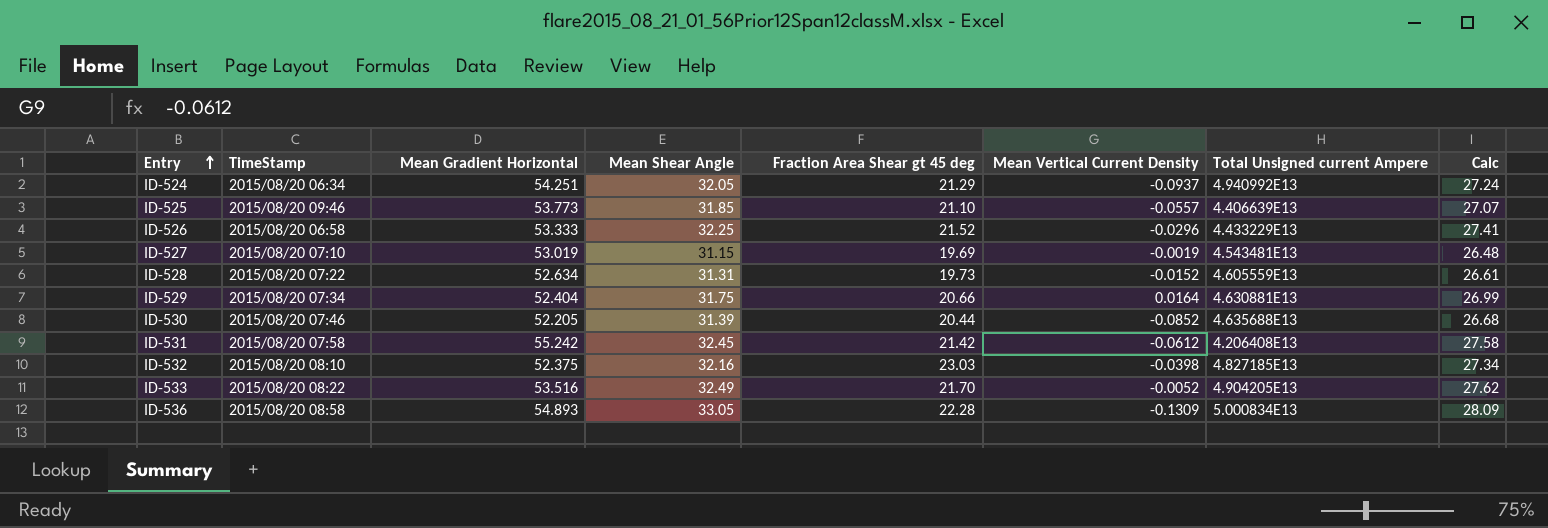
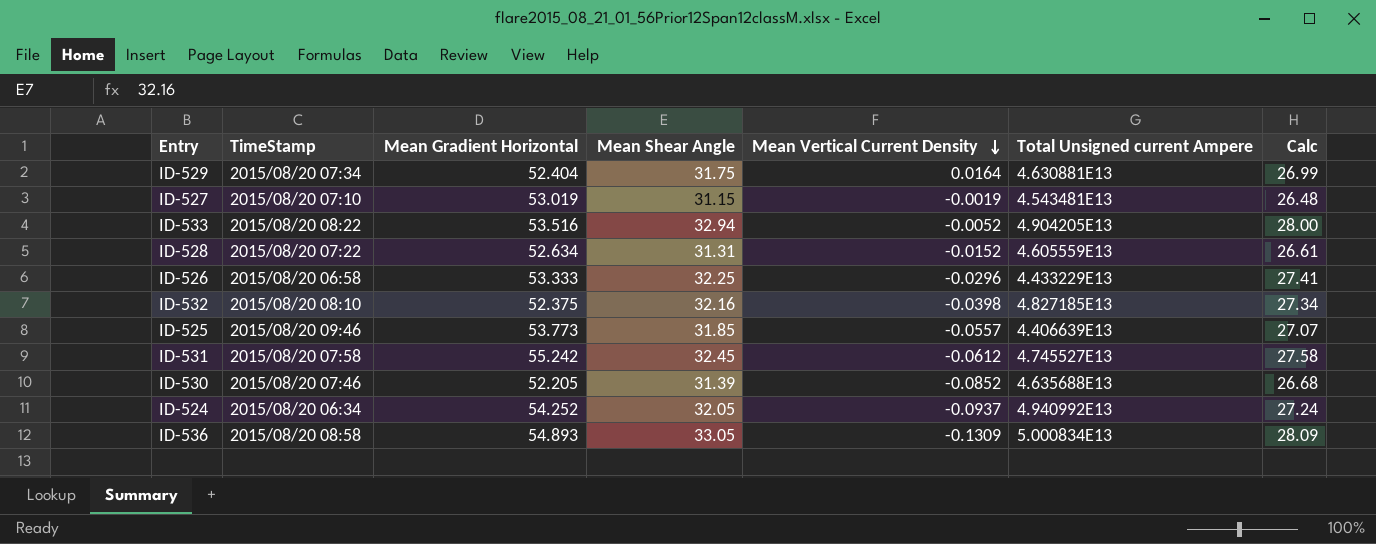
row order: Entry ascending -> Mean Vertical Current Density descending
column Fraction Area Shear gt 45 deg | position: 5 -> none
ID-533 | Mean Shear Angle: 32.49 -> 32.94
ID-533 | Calc: 27.62 -> 28.00
ID-531 | Total Unsigned current Ampere: 4.206408E13 -> 4.745527E13
ID-524 | Mean Gradient Horizontal: 54.251 -> 54.252

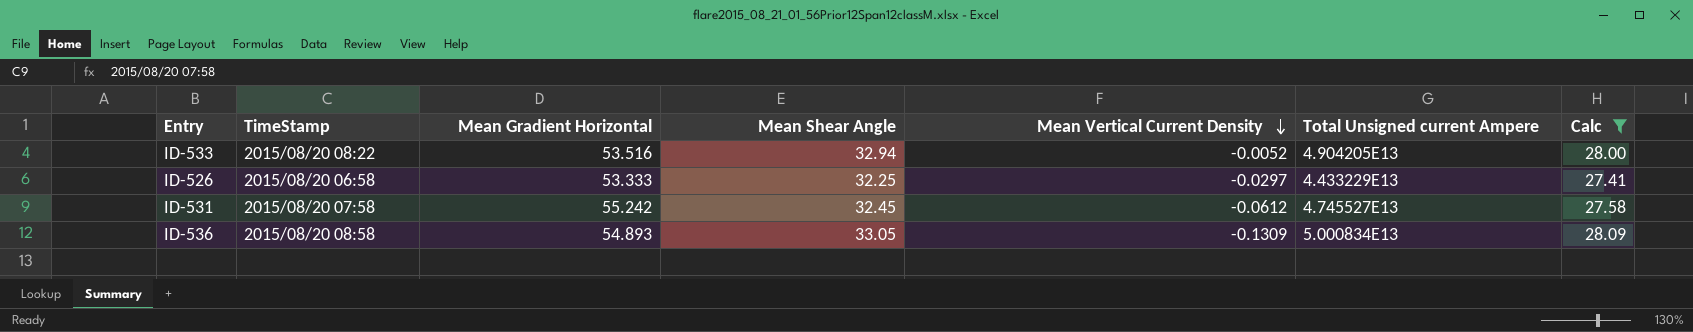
filter: none -> Calc >= 27.41
ID-526 | Mean Vertical Current Density: -0.0296 -> -0.0297

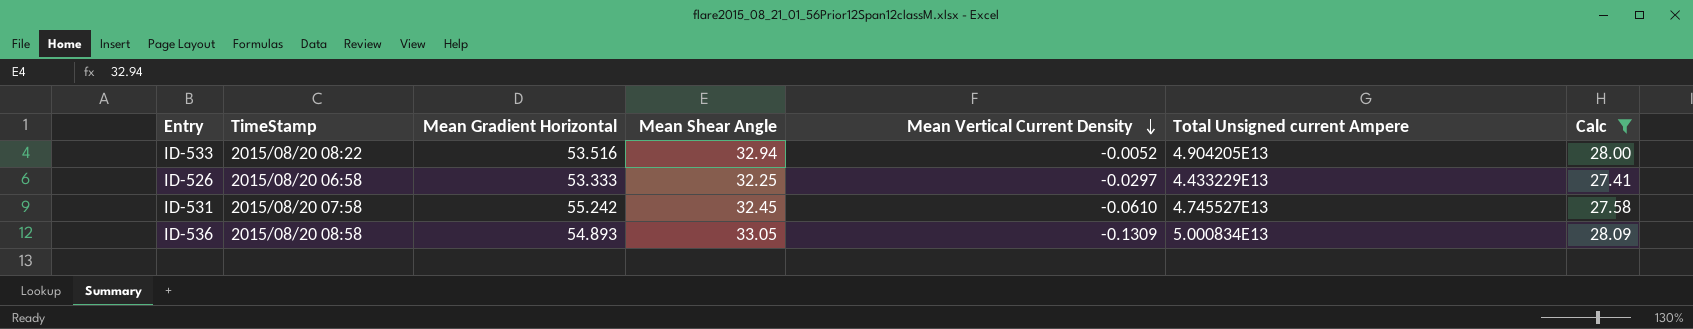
ID-531 | Mean Vertical Current Density: -0.0612 -> -0.0610

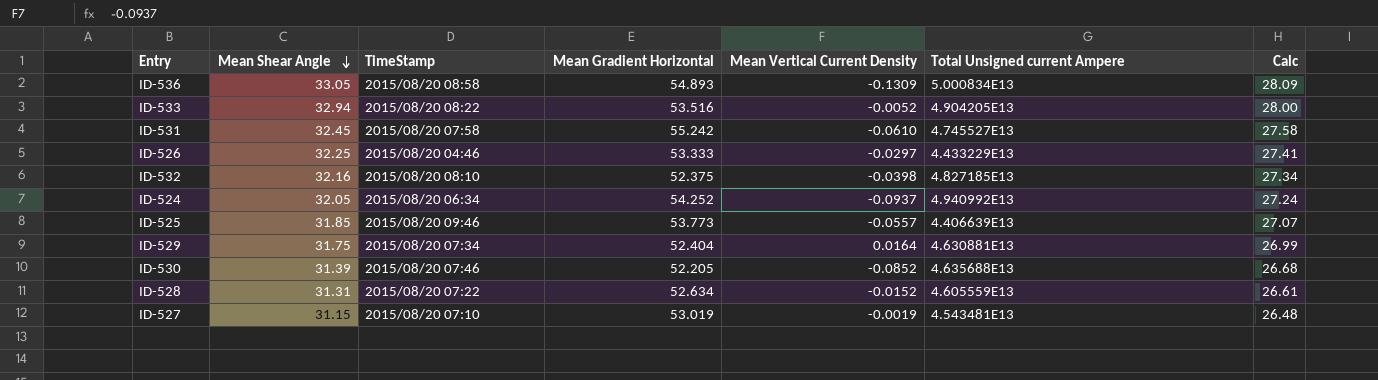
filter: Calc >= 27.41 -> none
row order: Mean Vertical Current Density descending -> Mean Shear Angle descending
column Mean Shear Angle | position: 4 -> 2
ID-526 | TimeStamp: 2015/08/20 06:58 -> 2015/08/20 04:46

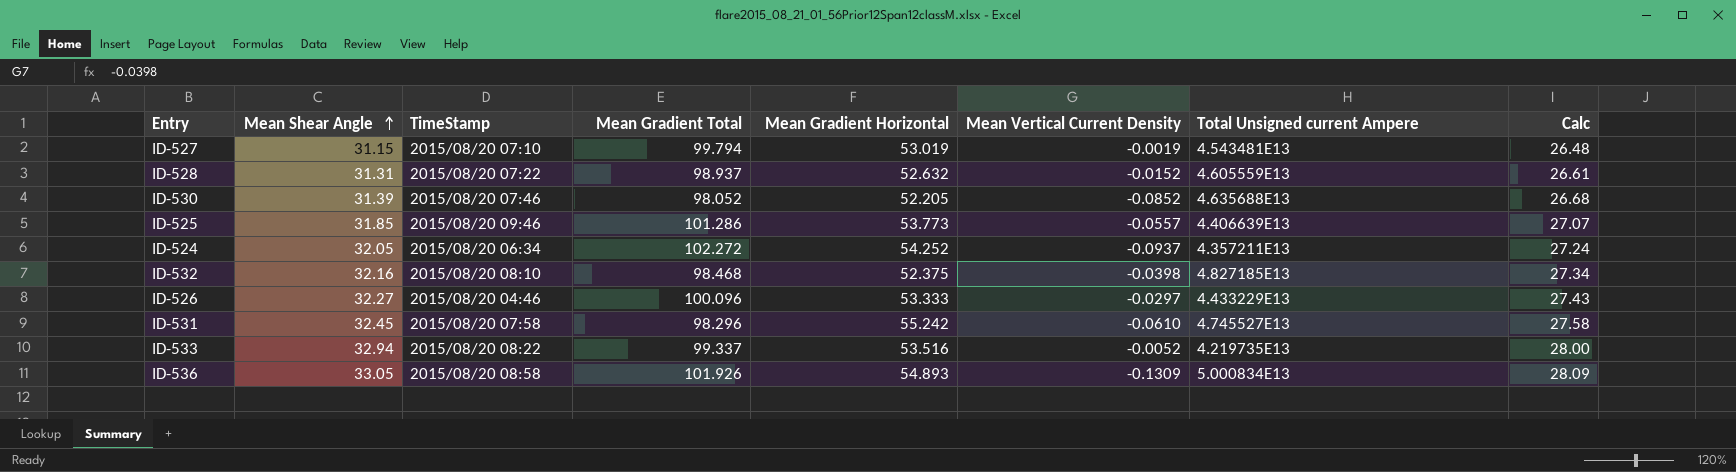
row order: Mean Shear Angle descending -> Mean Shear Angle ascending
column Mean Gradient Total | position: none -> 4
row ID-529: 31.75 | 2015/08/20 07:34 | 52.404 | 0.0164 | 4.630881E13 | 26.99 -> none
ID-528 | Mean Gradient Horizontal: 52.634 -> 52.632
ID-524 | Total Unsigned current Ampere: 4.940992E13 -> 4.357211E13
ID-526 | Mean Shear Angle: 32.25 -> 32.27
ID-526 | Calc: 27.41 -> 27.43
ID-533 | Total Unsigned current Ampere: 4.904205E13 -> 4.219735E13

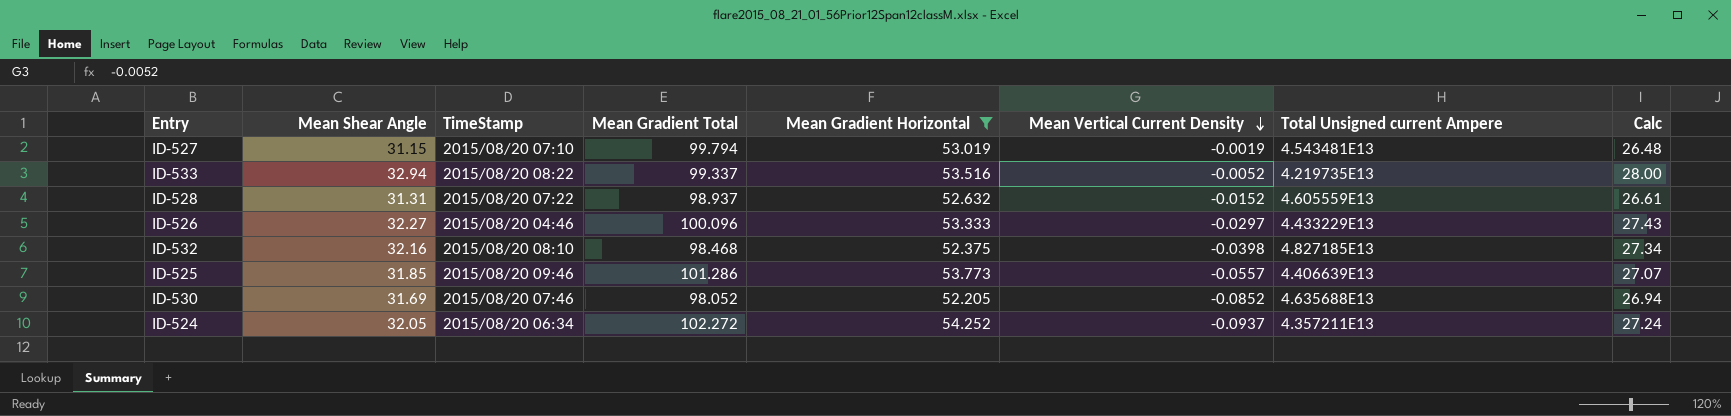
filter: none -> Mean Gradient Horizontal <= 54.252
row order: Mean Shear Angle ascending -> Mean Vertical Current Density descending
ID-530 | Mean Shear Angle: 31.39 -> 31.69
ID-530 | Calc: 26.68 -> 26.94

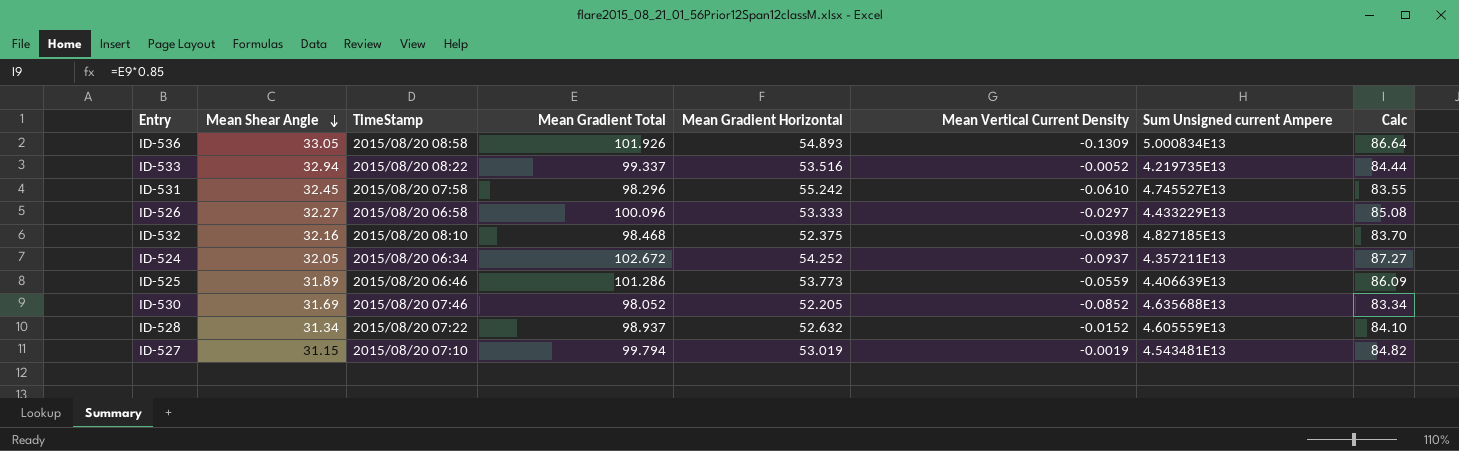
filter: Mean Gradient Horizontal <= 54.252 -> none
row order: Mean Vertical Current Density descending -> Mean Shear Angle descending
column name: Total Unsigned current Ampere -> Sum Unsigned current Ampere
column Calc | formula: [Mean Shear Angle] * 0.85 -> [Mean Gradient Total] * 0.85
ID-526 | TimeStamp: 2015/08/20 04:46 -> 2015/08/20 06:58
ID-524 | Mean Gradient Total: 102.272 -> 102.672
ID-525 | Mean Shear Angle: 31.85 -> 31.89
ID-525 | TimeStamp: 2015/08/20 09:46 -> 2015/08/20 06:46
ID-525 | Mean Vertical Current Density: -0.0557 -> -0.0559
ID-528 | Mean Shear Angle: 31.31 -> 31.34

